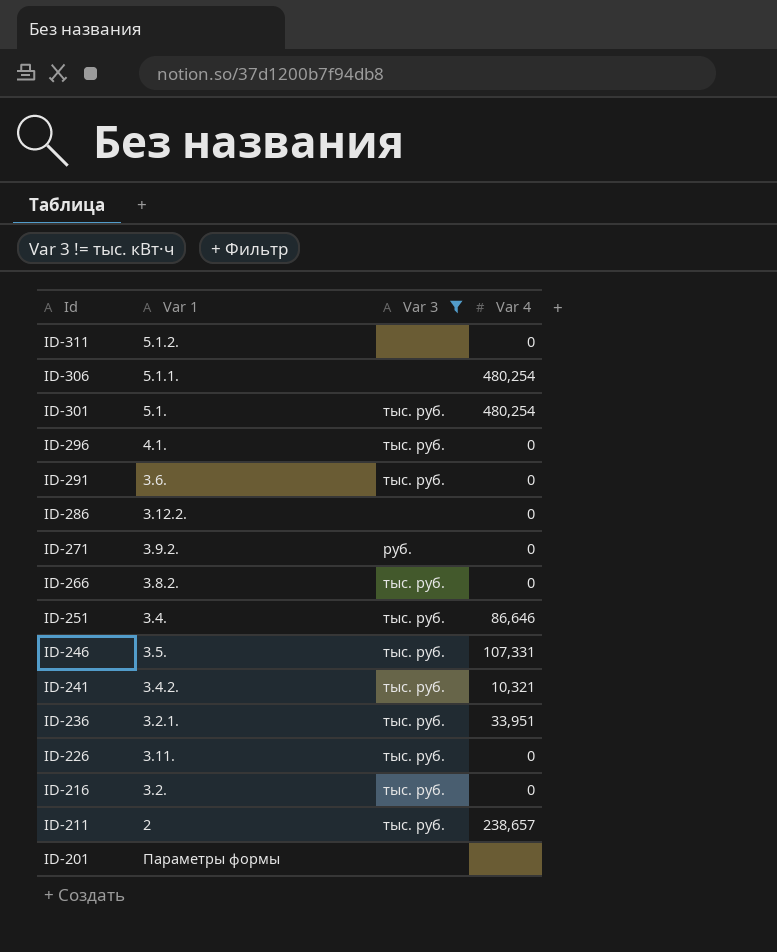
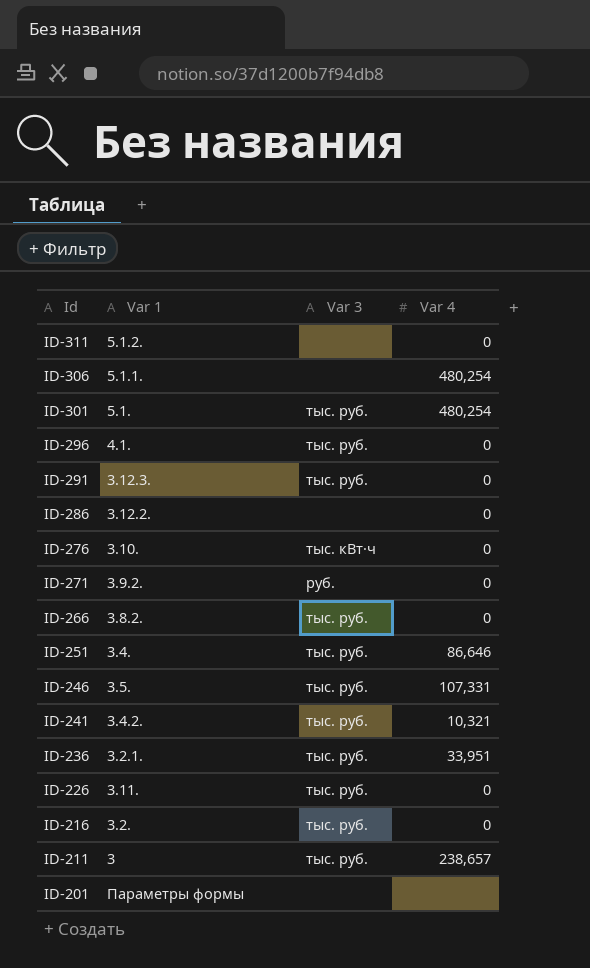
filter: Var 3 != тыс. кВт·ч -> none
ID-291 | Var 1: 3.6. -> 3.12.3.
ID-211 | Var 1: 2 -> 3

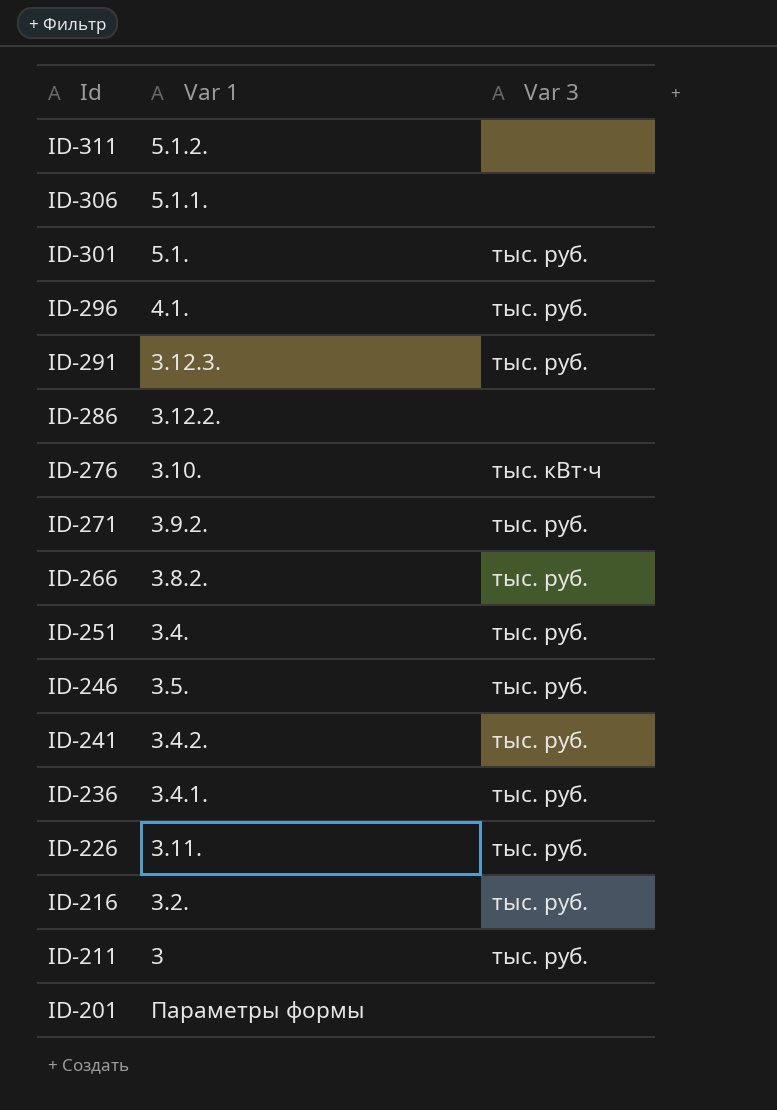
column Var 4 | position: 4 -> none
ID-271 | Var 3: руб. -> тыс. руб.
ID-236 | Var 1: 3.2.1. -> 3.4.1.

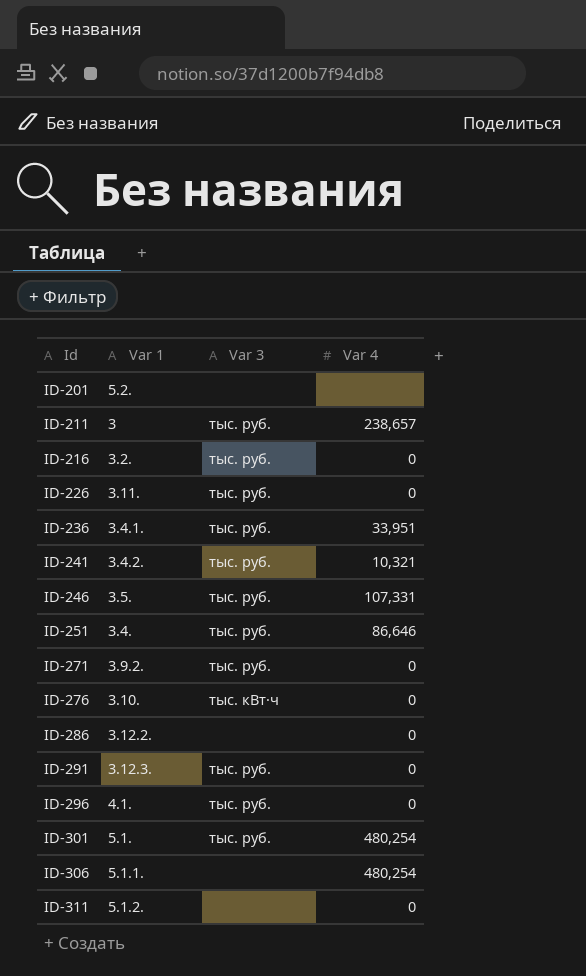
row order: Id descending -> Id ascending
column Var 4 | position: none -> 4
row ID-266: 3.8.2. | тыс. руб. -> none
ID-201 | Var 1: Параметры формы -> 5.2.

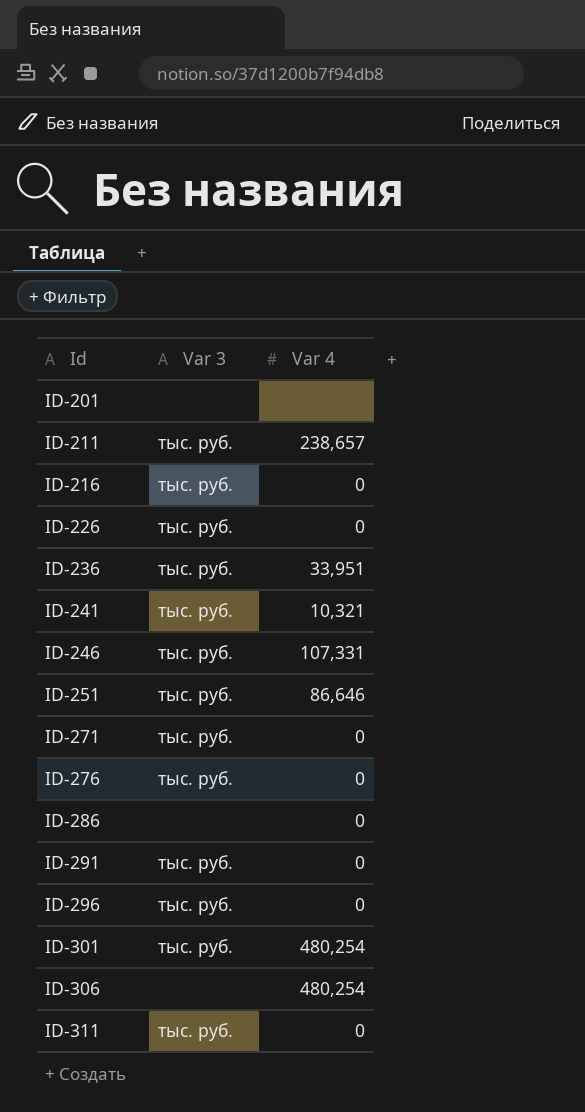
column Var 1 | position: 2 -> none
ID-276 | Var 3: тыс. кВт·ч -> тыс. руб.
ID-311 | Var 3: none -> тыс. руб.

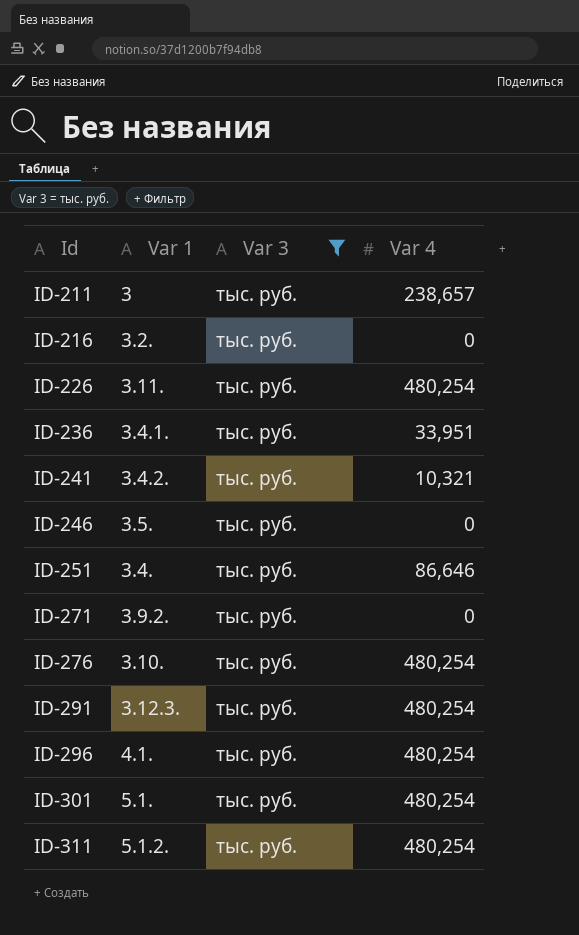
filter: none -> Var 3 = тыс. руб.
column Var 1 | position: none -> 2
ID-226 | Var 4: 0 -> 480,254
ID-246 | Var 4: 107,331 -> 0
ID-276 | Var 4: 0 -> 480,254
ID-291 | Var 4: 0 -> 480,254
ID-296 | Var 4: 0 -> 480,254
ID-311 | Var 4: 0 -> 480,254

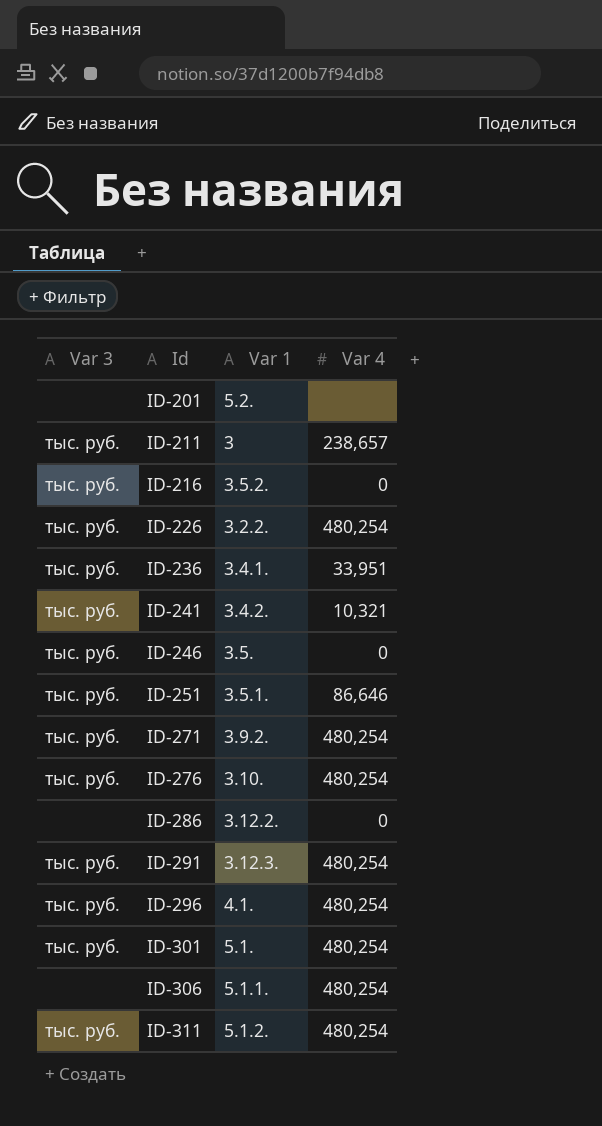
filter: Var 3 = тыс. руб. -> none
column Var 3 | position: 3 -> 1
ID-216 | Var 1: 3.2. -> 3.5.2.
ID-226 | Var 1: 3.11. -> 3.2.2.
ID-251 | Var 1: 3.4. -> 3.5.1.
ID-271 | Var 4: 0 -> 480,254

